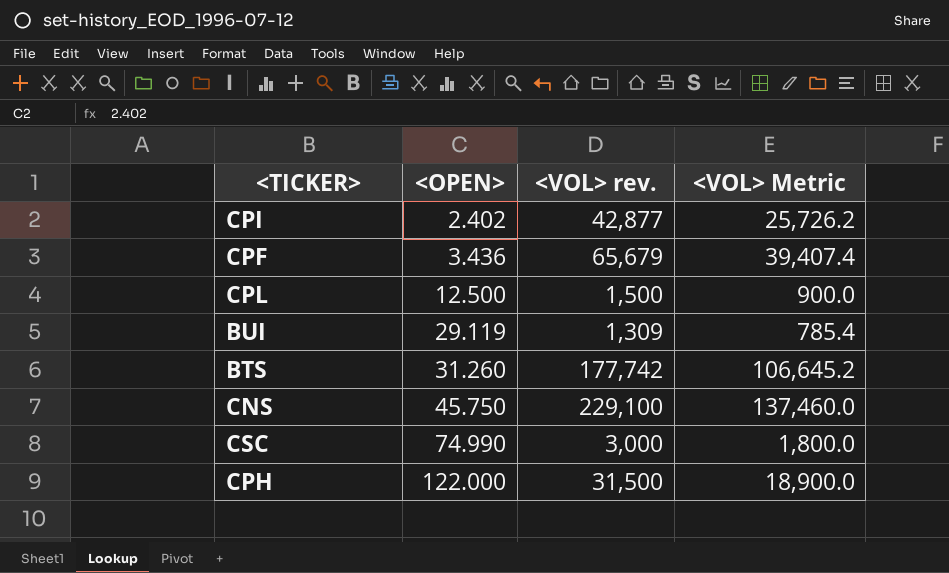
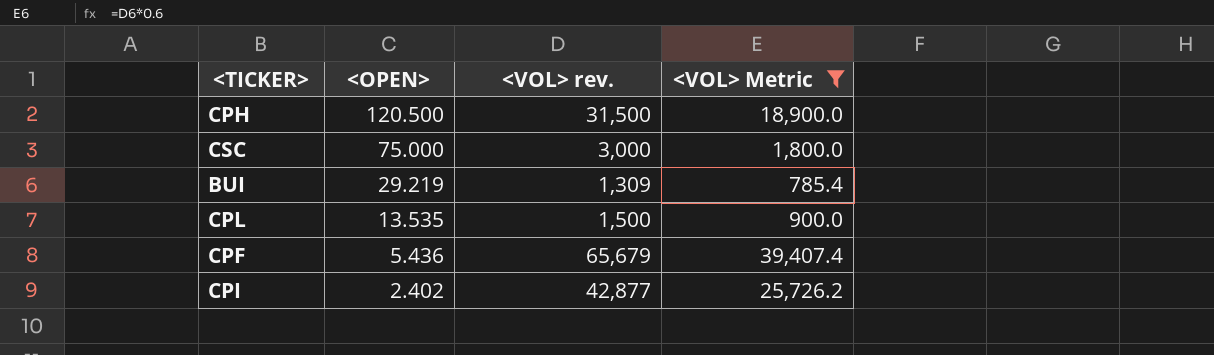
filter: none -> <VOL> Metric <= 39,407.4
row order: <OPEN> ascending -> <OPEN> descending
CPH | <OPEN>: 122.000 -> 120.500
CSC | <OPEN>: 74.990 -> 75.000
BUI | <OPEN>: 29.119 -> 29.219
CPL | <OPEN>: 12.500 -> 13.535
CPF | <OPEN>: 3.436 -> 5.436

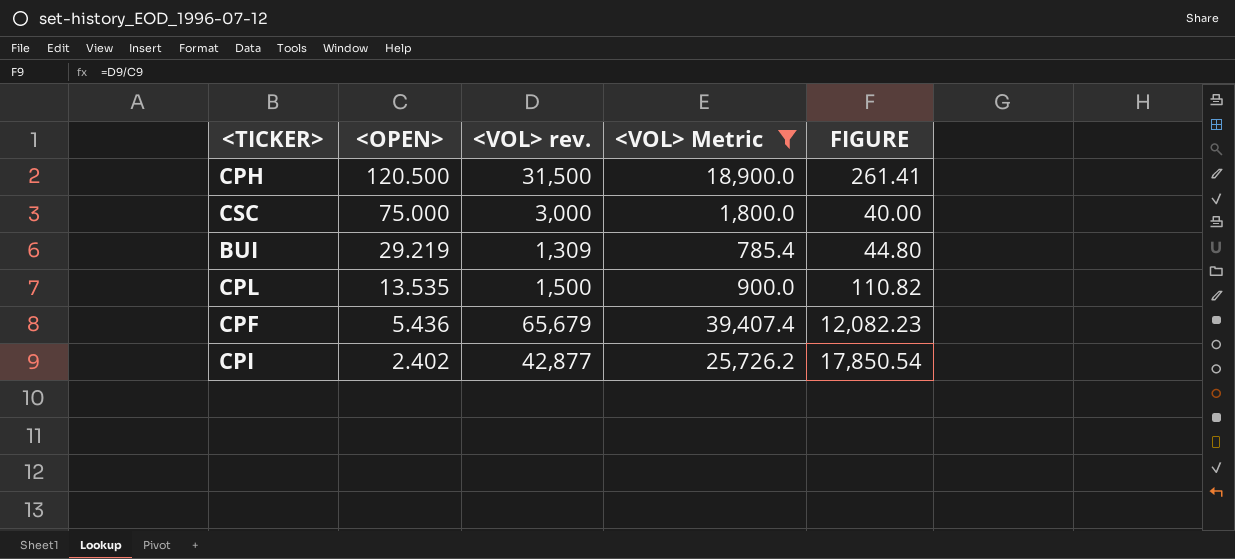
column FIGURE | formula: none -> [<VOL> rev.] / [<OPEN>]

